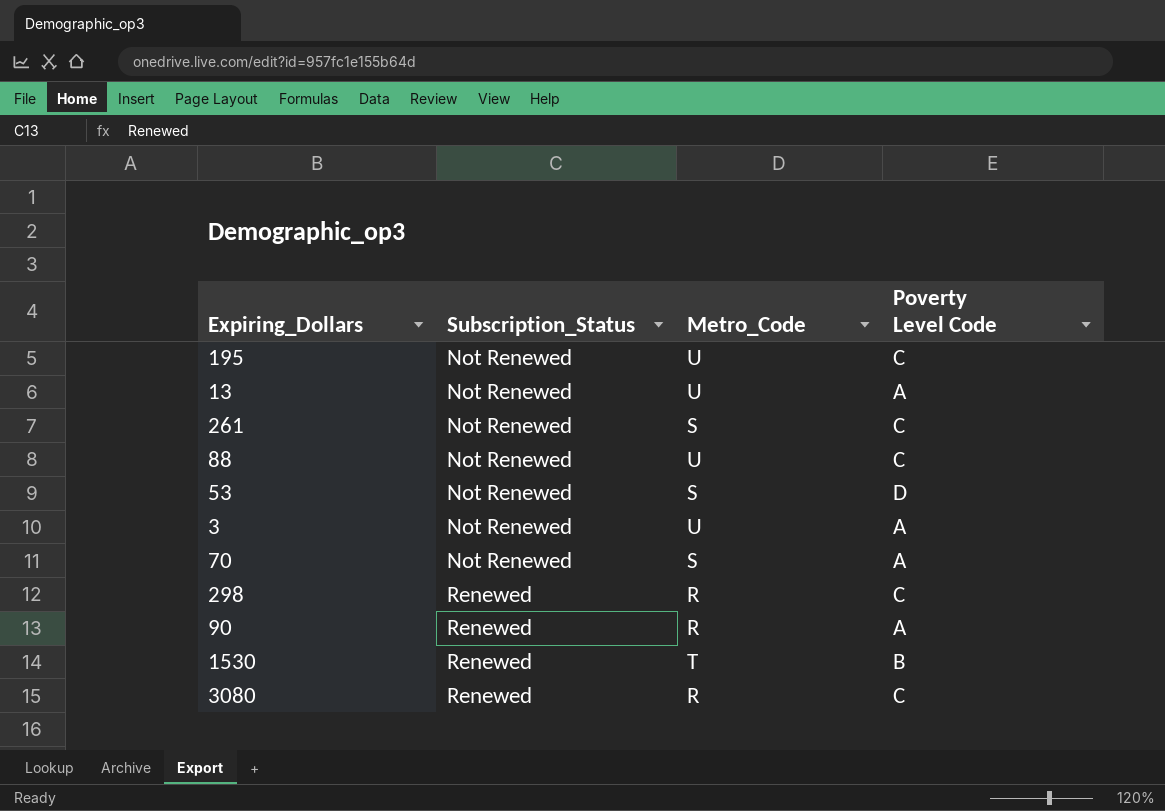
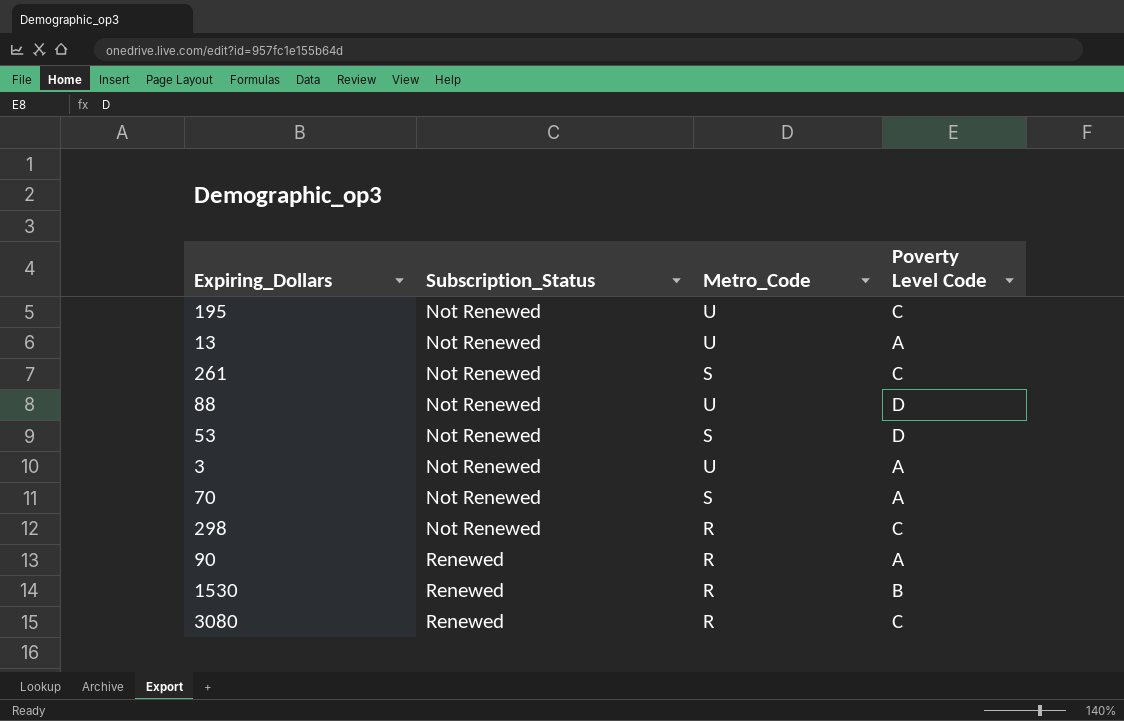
88 | Poverty Level Code: C -> D
298 | Subscription_Status: Renewed -> Not Renewed
1530 | Metro_Code: T -> R

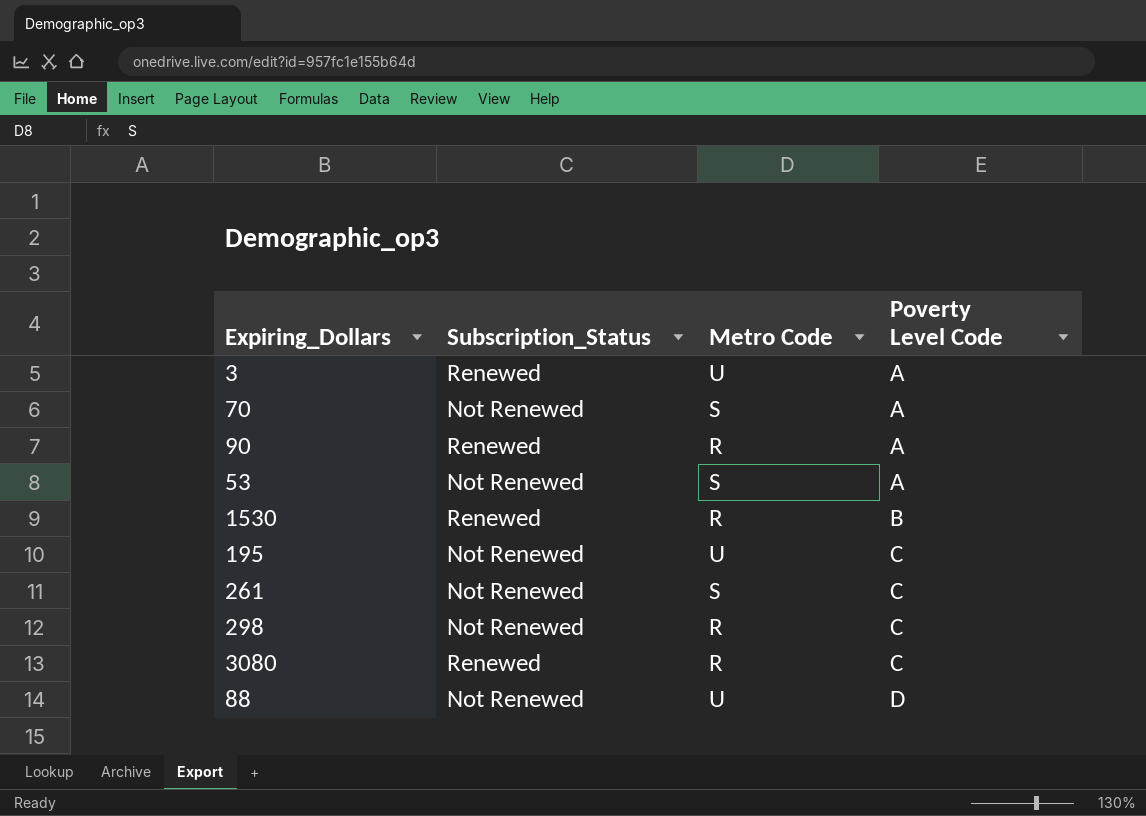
row order: Subscription_Status ascending -> Poverty Level Code ascending
column name: Metro_Code -> Metro Code
row 13: Not Renewed | U | A -> none
3 | Subscription_Status: Not Renewed -> Renewed
53 | Poverty Level Code: D -> A

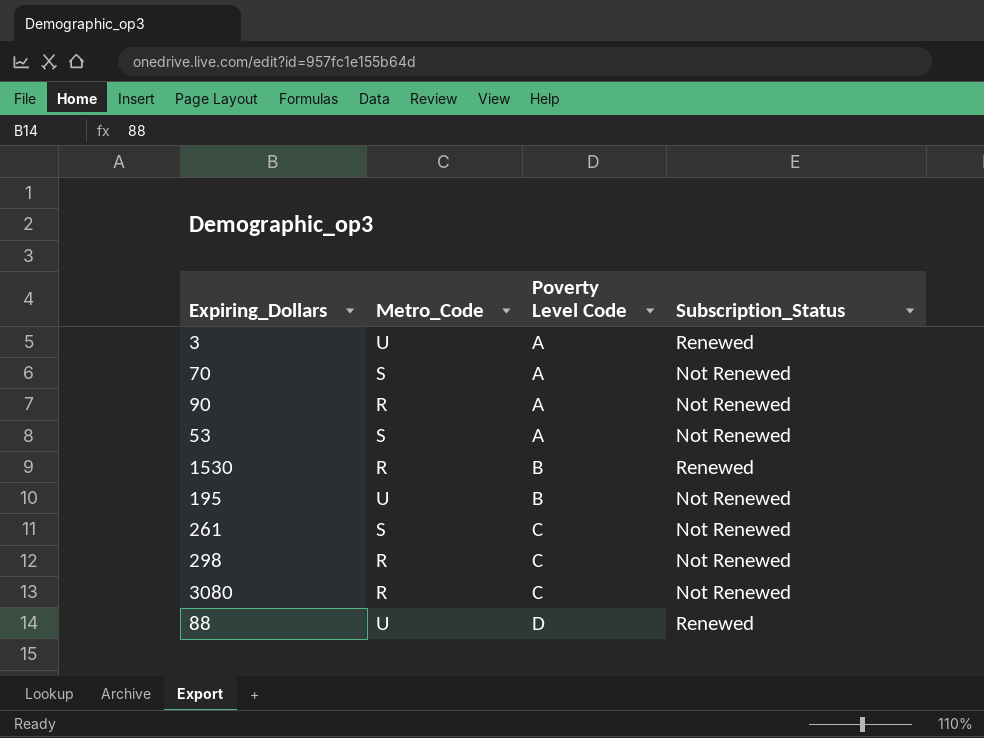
column name: Metro Code -> Metro_Code
column Subscription_Status | position: 2 -> 4
90 | Subscription_Status: Renewed -> Not Renewed
195 | Poverty Level Code: C -> B
3080 | Subscription_Status: Renewed -> Not Renewed
88 | Subscription_Status: Not Renewed -> Renewed

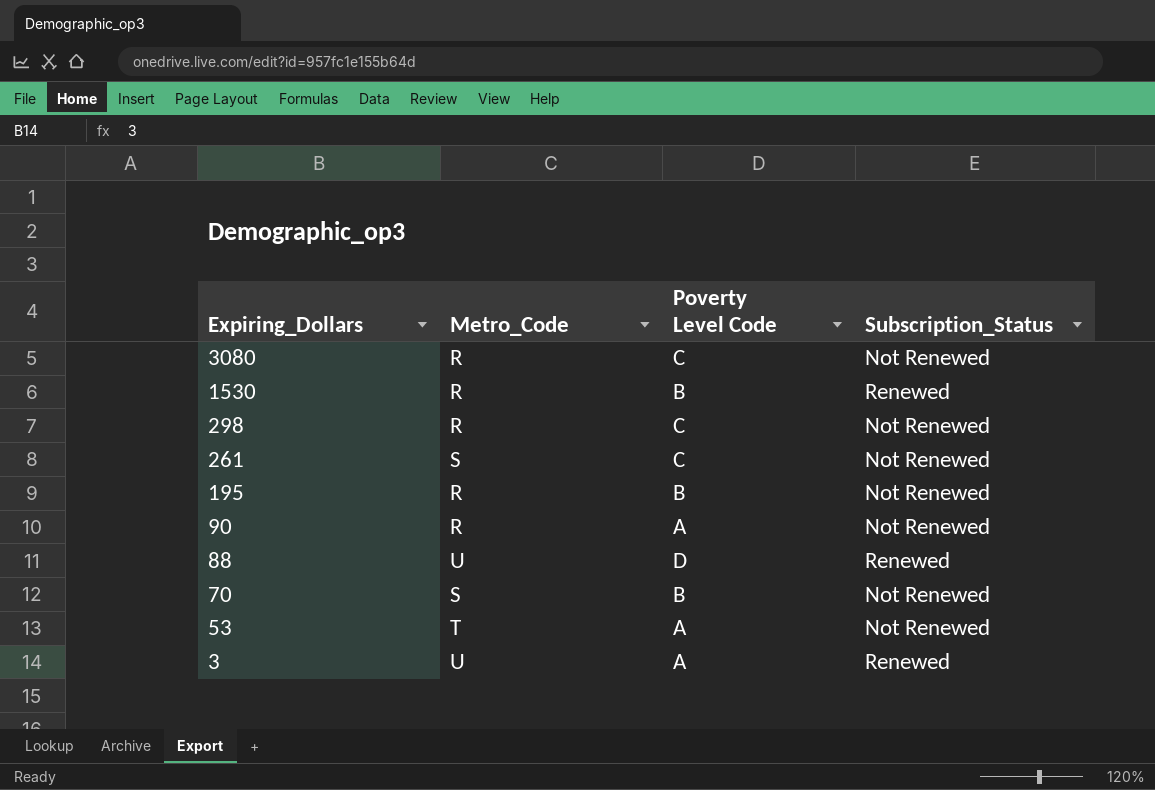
row order: Poverty Level Code ascending -> Expiring_Dollars descending
195 | Metro_Code: U -> R
70 | Poverty Level Code: A -> B
53 | Metro_Code: S -> T

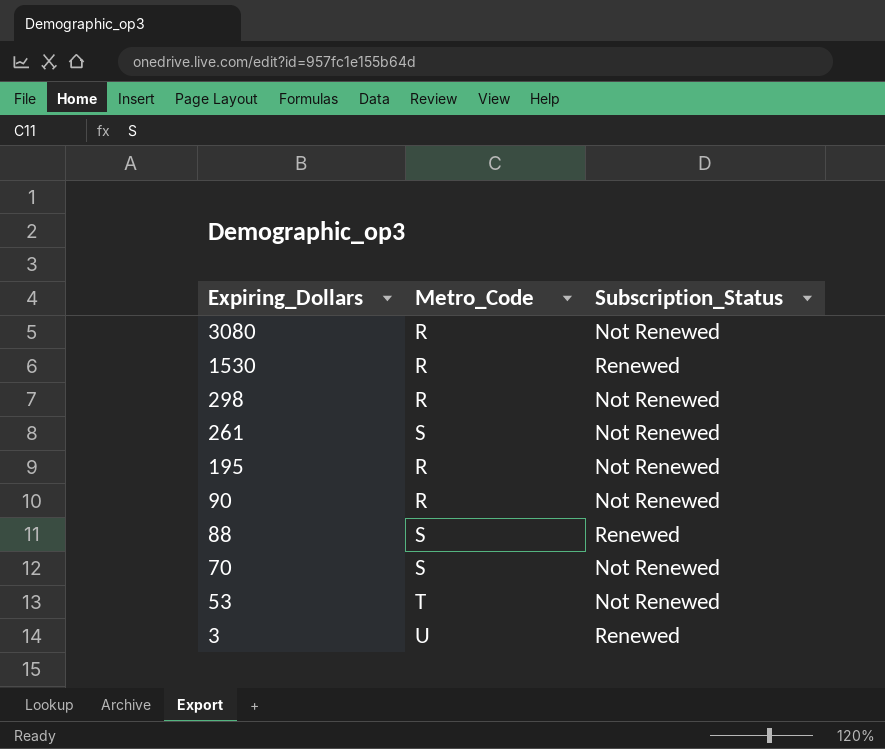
column Poverty Level Code | position: 3 -> none
88 | Metro_Code: U -> S

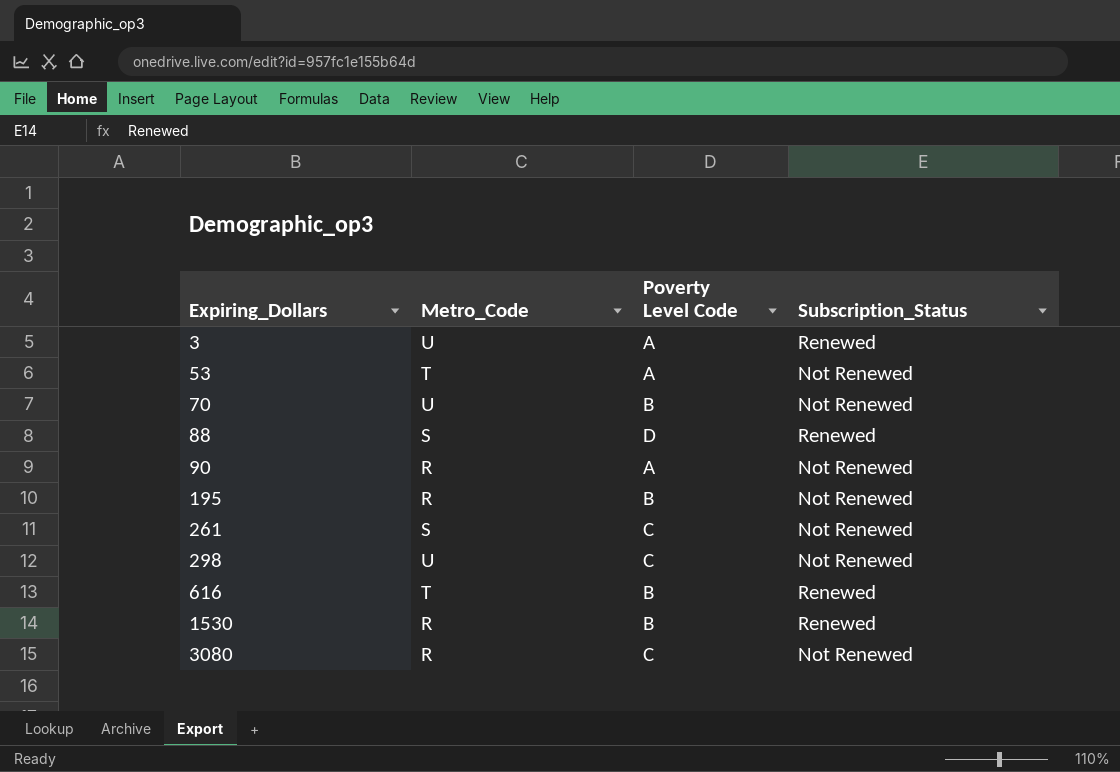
row order: Expiring_Dollars descending -> Expiring_Dollars ascending
column Poverty Level Code | position: none -> 3
70 | Metro_Code: S -> U
298 | Metro_Code: R -> U
row 616: none -> T | B | Renewed

